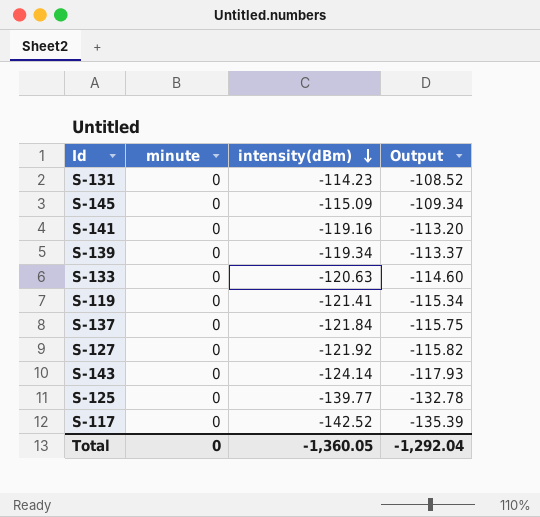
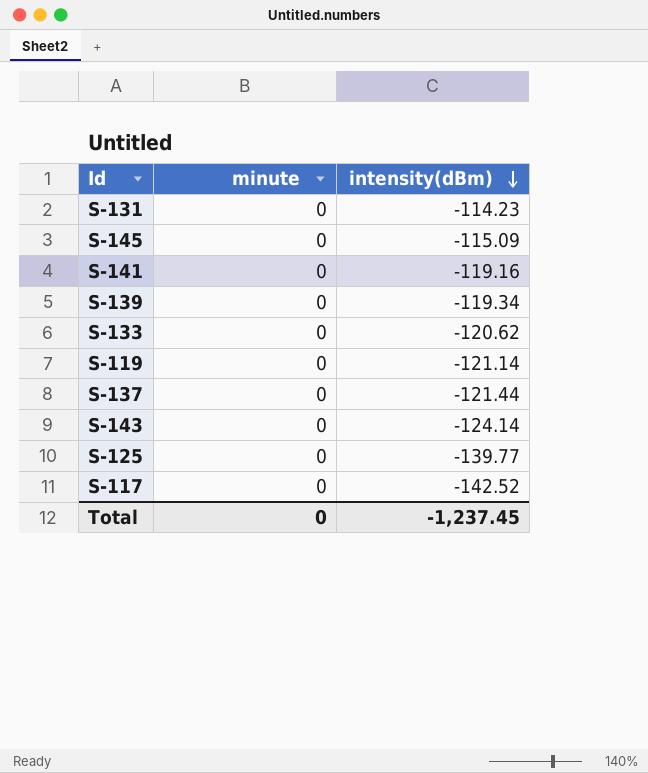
column Output | formula: [intensity(dBm)] * 0.95 -> none
row S-127: 0 | -121.92 | -115.82 -> none
S-133 | intensity(dBm): -120.63 -> -120.62
S-119 | intensity(dBm): -121.41 -> -121.14
S-137 | intensity(dBm): -121.84 -> -121.44
Total | intensity(dBm): -1,360.05 -> -1,237.45

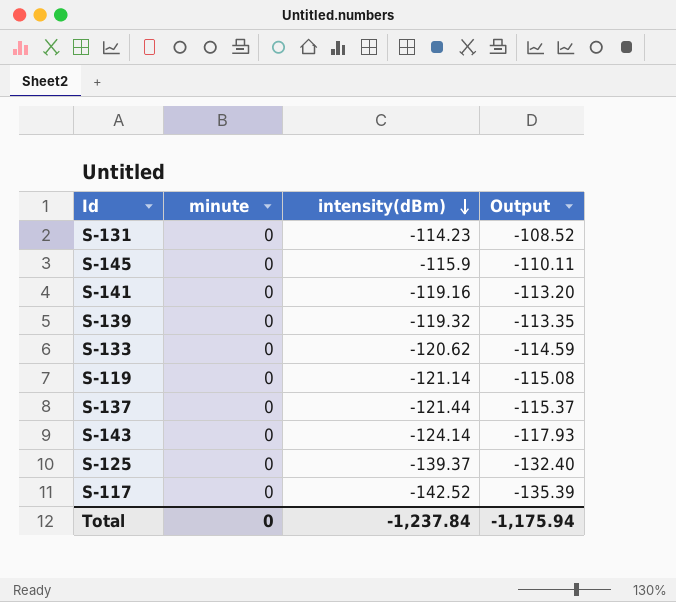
column Output | formula: none -> [intensity(dBm)] * 0.95
S-145 | intensity(dBm): -115.09 -> -115.9
S-139 | intensity(dBm): -119.34 -> -119.32
S-125 | intensity(dBm): -139.77 -> -139.37
Total | intensity(dBm): -1,237.45 -> -1,237.84

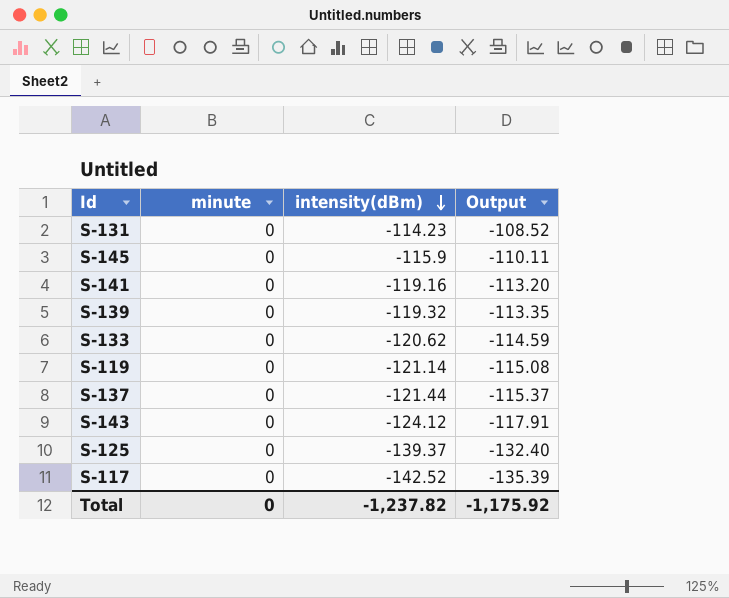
S-143 | intensity(dBm): -124.14 -> -124.12
S-143 | Output: -117.93 -> -117.91
Total | intensity(dBm): -1,237.84 -> -1,237.82
Total | Output: -1,175.94 -> -1,175.92

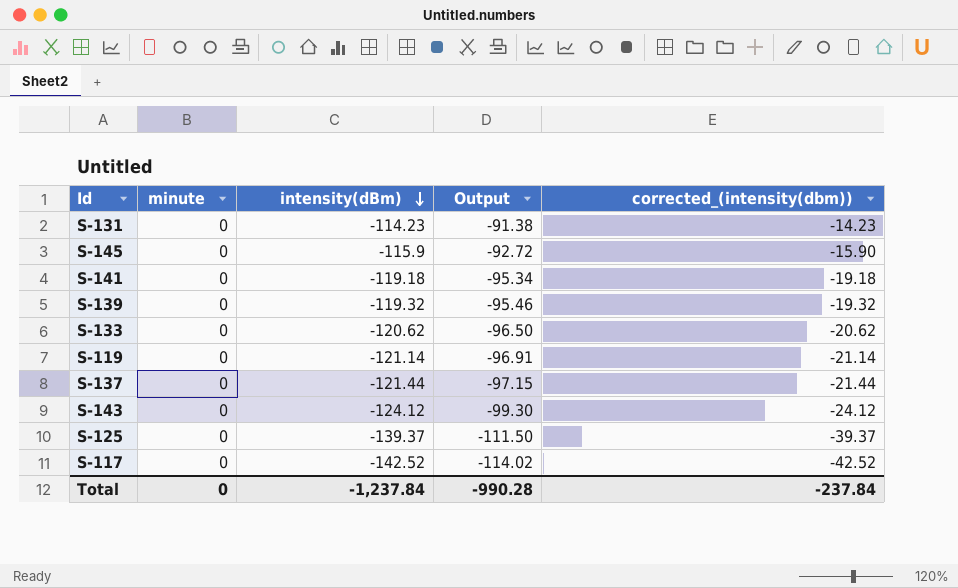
column Output | formula: [intensity(dBm)] * 0.95 -> [intensity(dBm)] * 0.8
column corrected_(intensity(dbm)) | formula: none -> [intensity(dBm)] + 100
S-141 | intensity(dBm): -119.16 -> -119.18
Total | intensity(dBm): -1,237.82 -> -1,237.84
Total | Output: -1,175.92 -> -990.28

